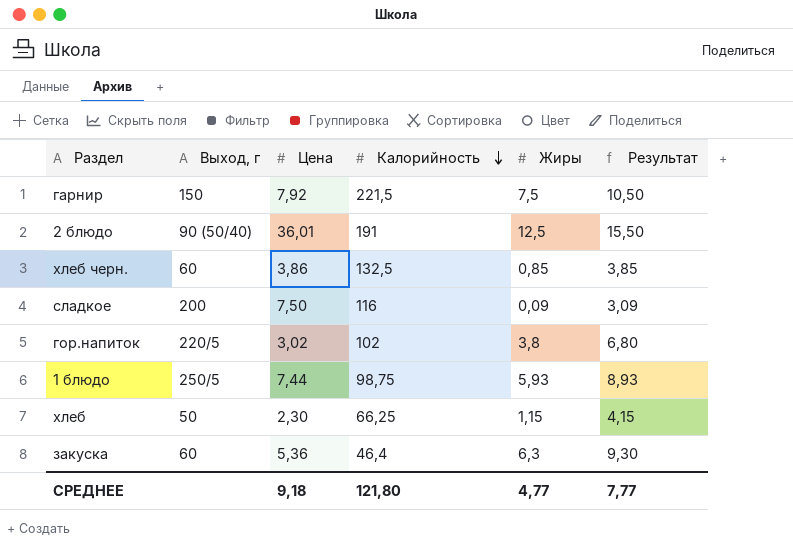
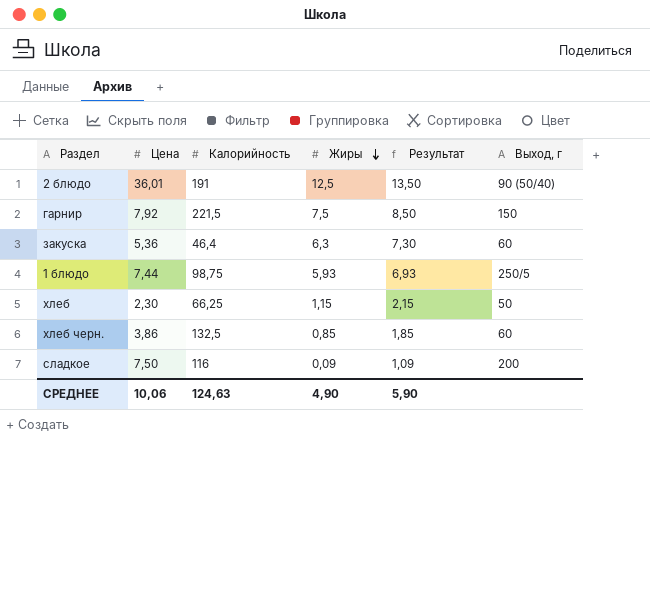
row order: Калорийность descending -> Жиры descending
column Результат | formula: [Жиры] + 3 -> [Жиры] + 1
column Выход, г | position: 2 -> 6
row гор.напиток: 220/5 | 3,02 | 102 | 3,8 | 6,80 -> none
СРЕДНЕЕ | Цена: 9,18 -> 10,06
СРЕДНЕЕ | Калорийность: 121,80 -> 124,63
СРЕДНЕЕ | Жиры: 4,77 -> 4,90
СРЕДНЕЕ | Результат: 7,77 -> 5,90

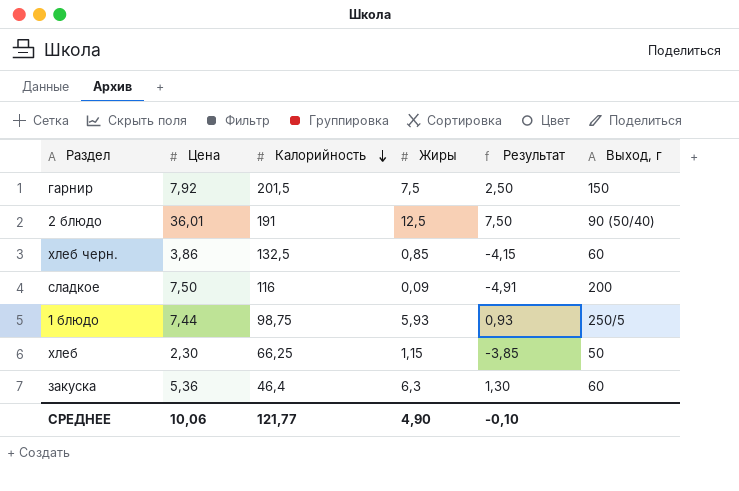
row order: Жиры descending -> Калорийность descending
column Результат | formula: [Жиры] + 1 -> [Жиры] - 5
гарнир | Калорийность: 221,5 -> 201,5
СРЕДНЕЕ | Калорийность: 124,63 -> 121,77
СРЕДНЕЕ | Результат: 5,90 -> -0,10

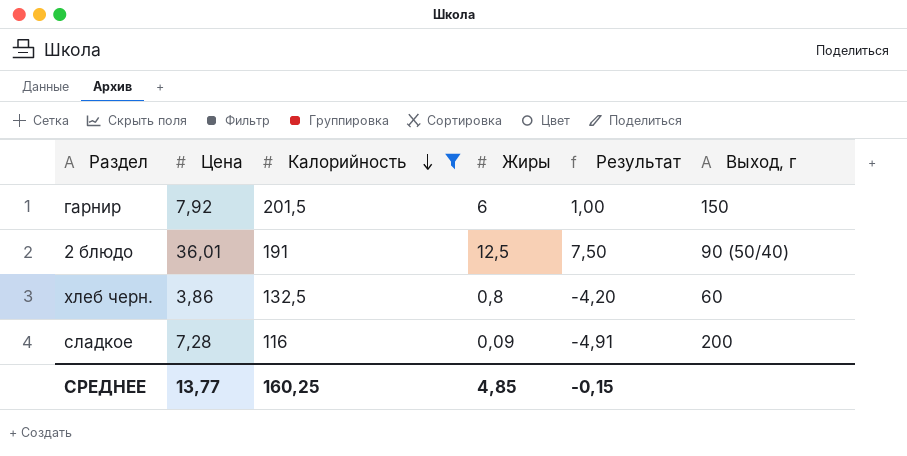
filter: none -> Калорийность >= 116
гарнир | Жиры: 7,5 -> 6
гарнир | Результат: 2,50 -> 1,00
хлеб черн. | Жиры: 0,85 -> 0,8
хлеб черн. | Результат: -4,15 -> -4,20
сладкое | Цена: 7,50 -> 7,28
СРЕДНЕЕ | Цена: 10,06 -> 13,77
СРЕДНЕЕ | Калорийность: 121,77 -> 160,25
СРЕДНЕЕ | Жиры: 4,90 -> 4,85
СРЕДНЕЕ | Результат: -0,10 -> -0,15

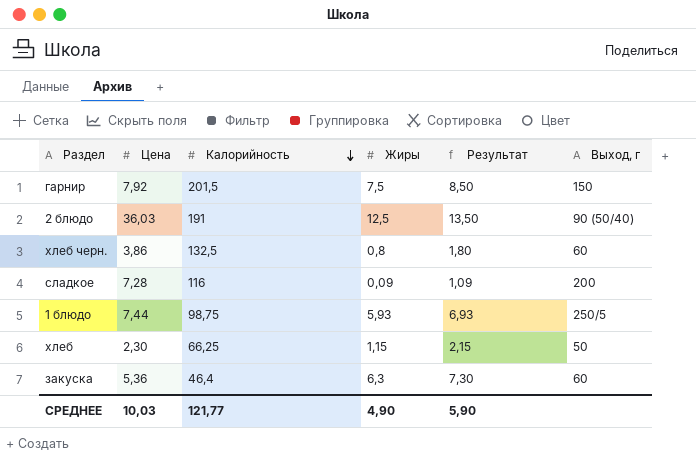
filter: Калорийность >= 116 -> none
column Результат | formula: [Жиры] - 5 -> [Жиры] + 1
гарнир | Жиры: 6 -> 7,5
2 блюдо | Цена: 36,01 -> 36,03
СРЕДНЕЕ | Цена: 13,77 -> 10,03
СРЕДНЕЕ | Калорийность: 160,25 -> 121,77
СРЕДНЕЕ | Жиры: 4,85 -> 4,90
СРЕДНЕЕ | Результат: -0,15 -> 5,90

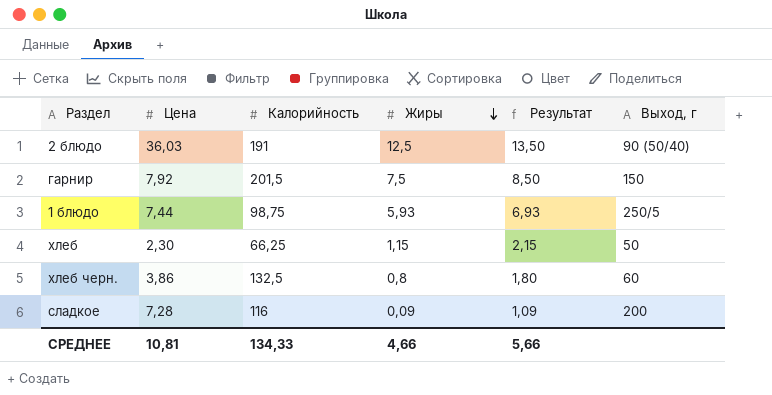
row order: Калорийность descending -> Жиры descending
row закуска: 5,36 | 46,4 | 6,3 | 7,30 | 60 -> none
СРЕДНЕЕ | Цена: 10,03 -> 10,81
СРЕДНЕЕ | Калорийность: 121,77 -> 134,33
СРЕДНЕЕ | Жиры: 4,90 -> 4,66
СРЕДНЕЕ | Результат: 5,90 -> 5,66

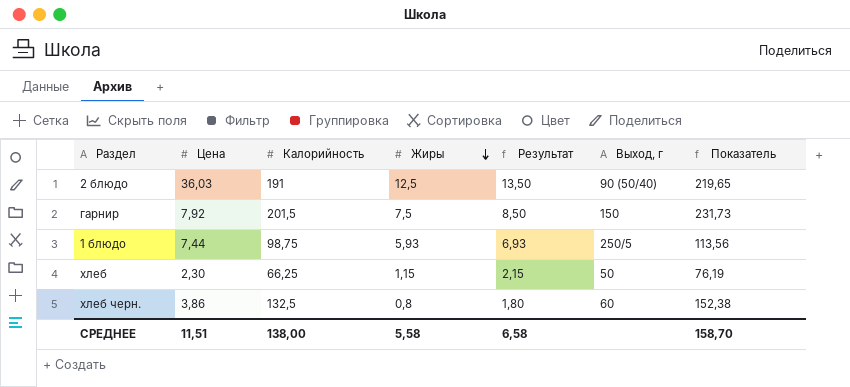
column Показатель | formula: none -> [Калорийность] * 1,15
row сладкое: 7,28 | 116 | 0,09 | 1,09 | 200 -> none
СРЕДНЕЕ | Цена: 10,81 -> 11,51
СРЕДНЕЕ | Калорийность: 134,33 -> 138,00
СРЕДНЕЕ | Жиры: 4,66 -> 5,58
СРЕДНЕЕ | Результат: 5,66 -> 6,58

